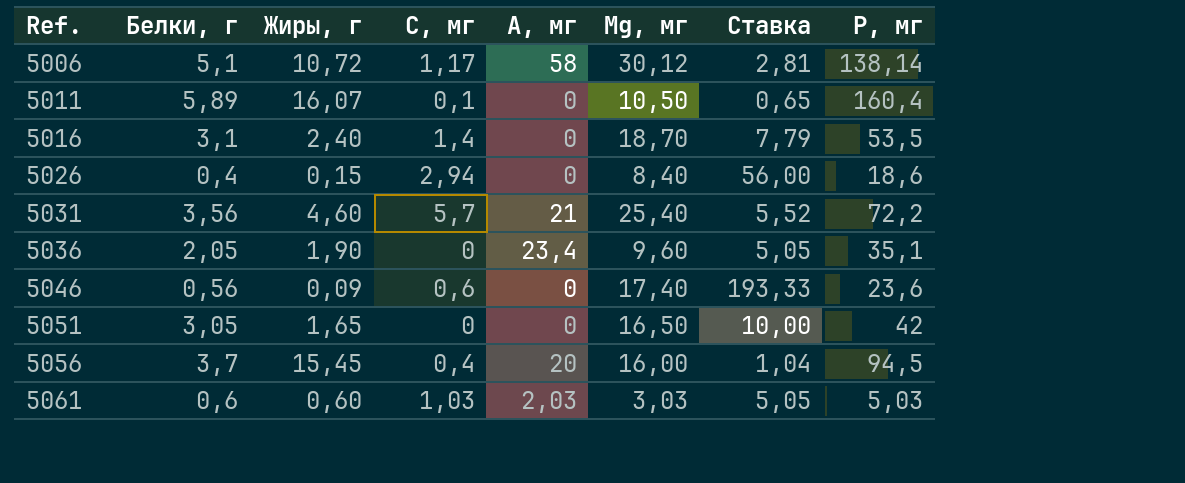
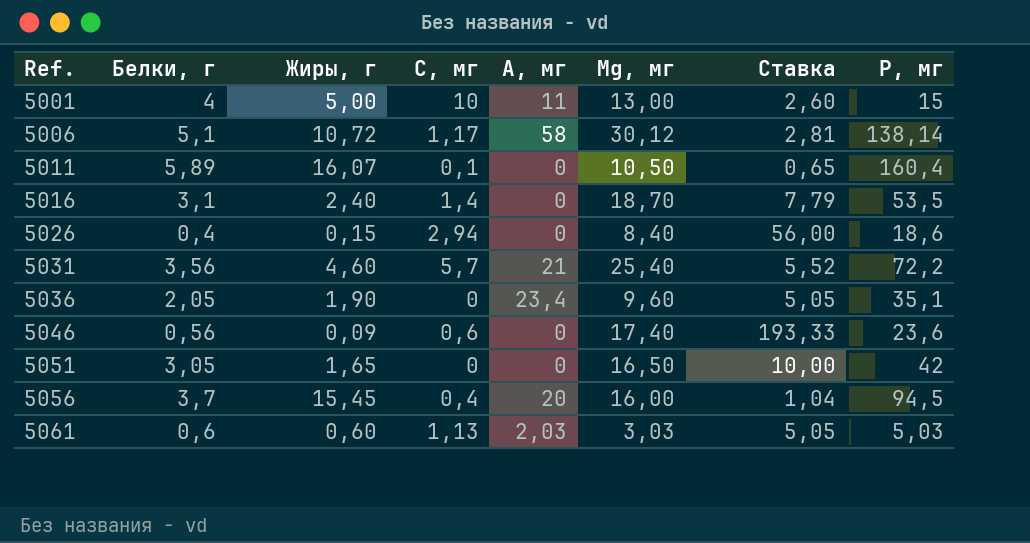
row 5001: none -> 4 | 5,00 | 10 | 11 | 13,00 | 2,60 | 15
5061 | С, мг: 1,03 -> 1,13

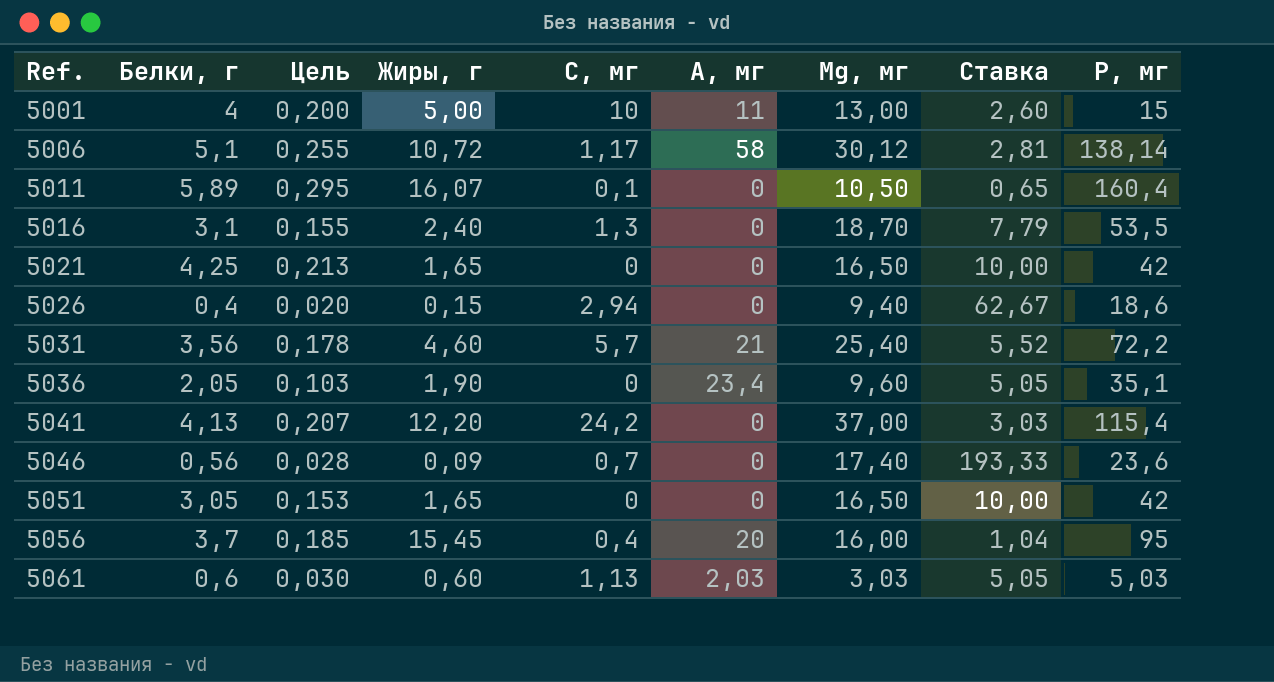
column Цель | formula: none -> [Белки, г] * 0,05
5016 | С, мг: 1,4 -> 1,3
row 5021: none -> 4,25 | 0,213 | 1,65 | 0 | 0 | 16,50 | 10,00 | 42
5026 | Mg, мг: 8,40 -> 9,40
5026 | Ставка: 56,00 -> 62,67
row 5041: none -> 4,13 | 0,207 | 12,20 | 24,2 | 0 | 37,00 | 3,03 | 115,4
5046 | С, мг: 0,6 -> 0,7
5056 | Р, мг: 94,5 -> 95

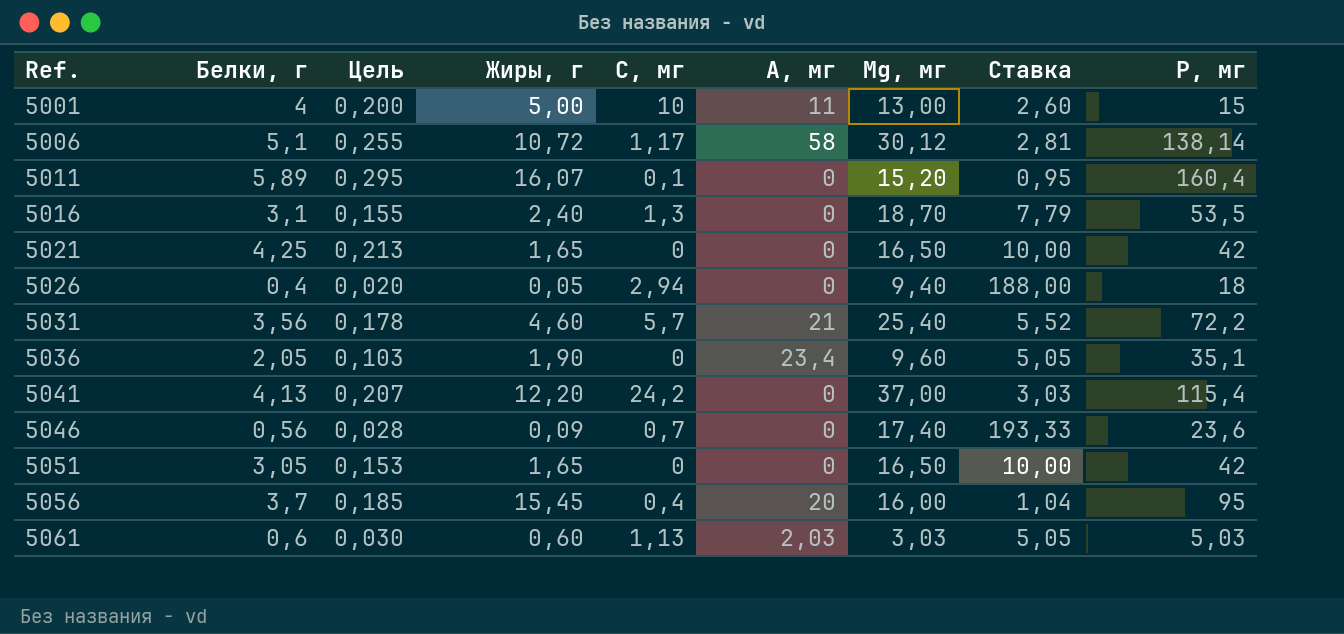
5011 | Mg, мг: 10,50 -> 15,20
5011 | Ставка: 0,65 -> 0,95
5026 | Жиры, г: 0,15 -> 0,05
5026 | Ставка: 62,67 -> 188,00
5026 | Р, мг: 18,6 -> 18

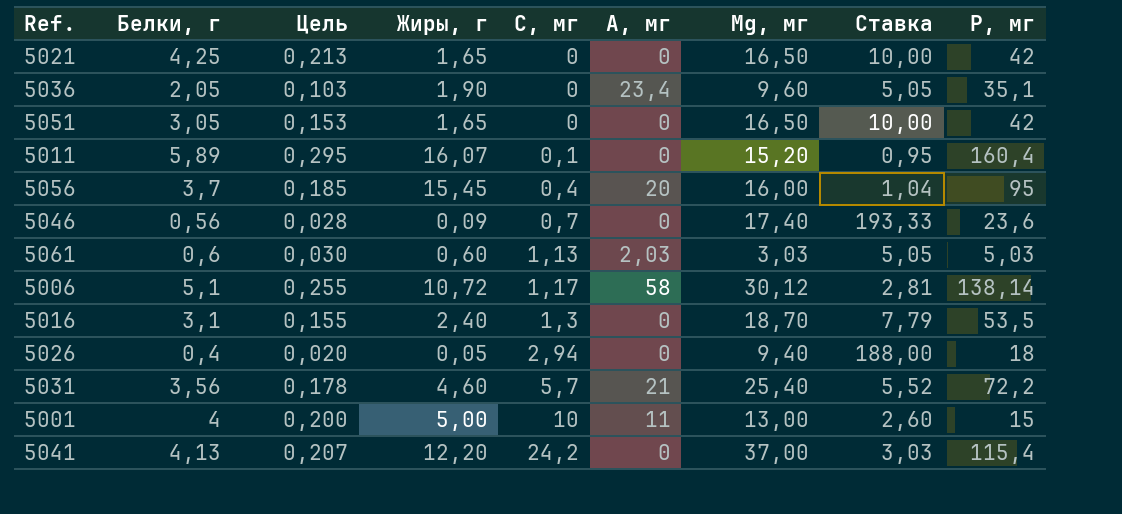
row order: Ref. ascending -> С, мг ascending

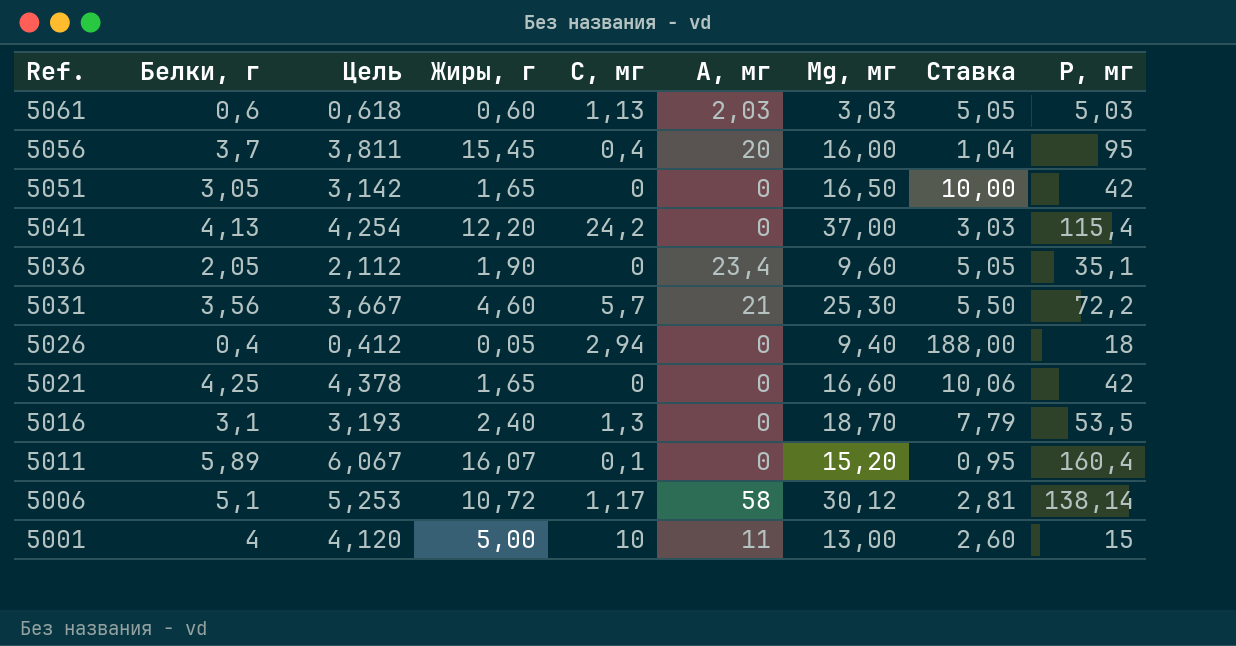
row order: С, мг ascending -> Ref. descending
column Цель | formula: [Белки, г] * 0,05 -> [Белки, г] * 1,03
row 5046: 0,56 | 0,028 | 0,09 | 0,7 | 0 | 17,40 | 193,33 | 23,6 -> none
5031 | Mg, мг: 25,40 -> 25,30
5031 | Ставка: 5,52 -> 5,50
5021 | Mg, мг: 16,50 -> 16,60
5021 | Ставка: 10,00 -> 10,06

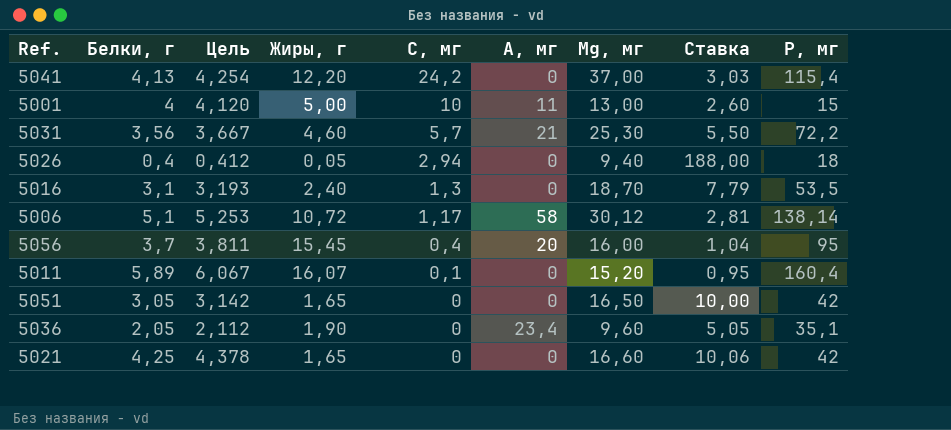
row order: Ref. descending -> С, мг descending
row 5061: 0,6 | 0,618 | 0,60 | 1,13 | 2,03 | 3,03 | 5,05 | 5,03 -> none

